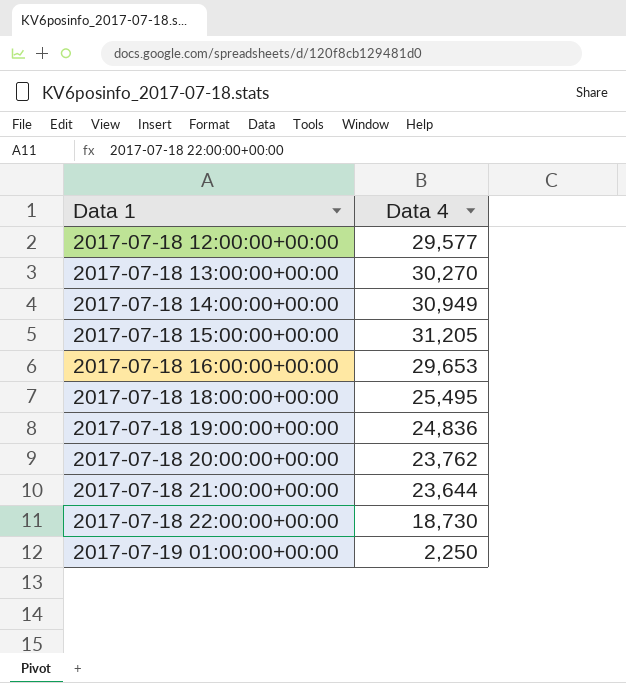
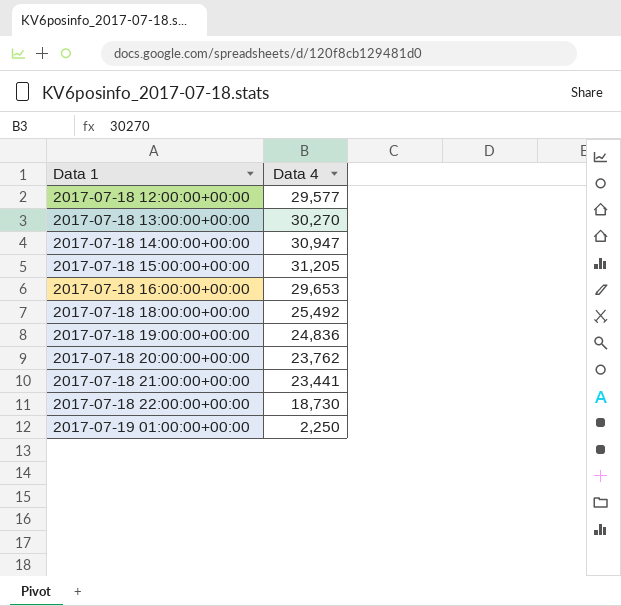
2017-07-18 14:00:00+00:00 | Data 4: 30,949 -> 30,947
2017-07-18 18:00:00+00:00 | Data 4: 25,495 -> 25,492
2017-07-18 21:00:00+00:00 | Data 4: 23,644 -> 23,441

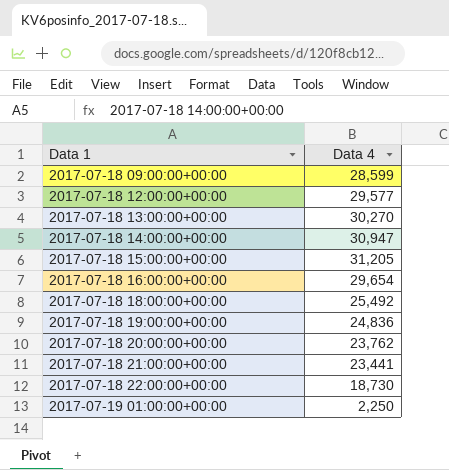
row 2017-07-18 09:00:00+00:00: none -> 28,599
2017-07-18 16:00:00+00:00 | Data 4: 29,653 -> 29,654

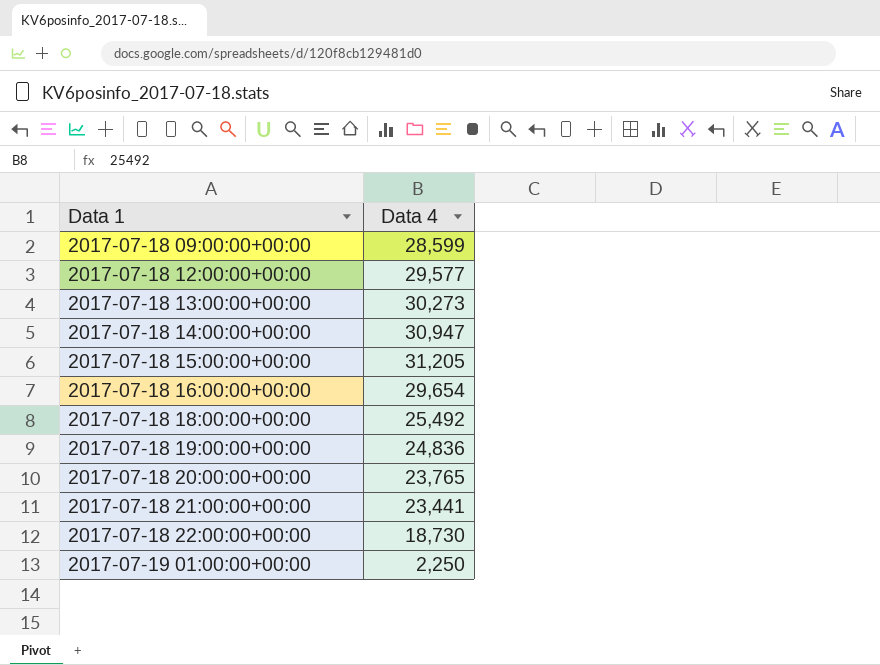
2017-07-18 13:00:00+00:00 | Data 4: 30,270 -> 30,273
2017-07-18 20:00:00+00:00 | Data 4: 23,762 -> 23,765

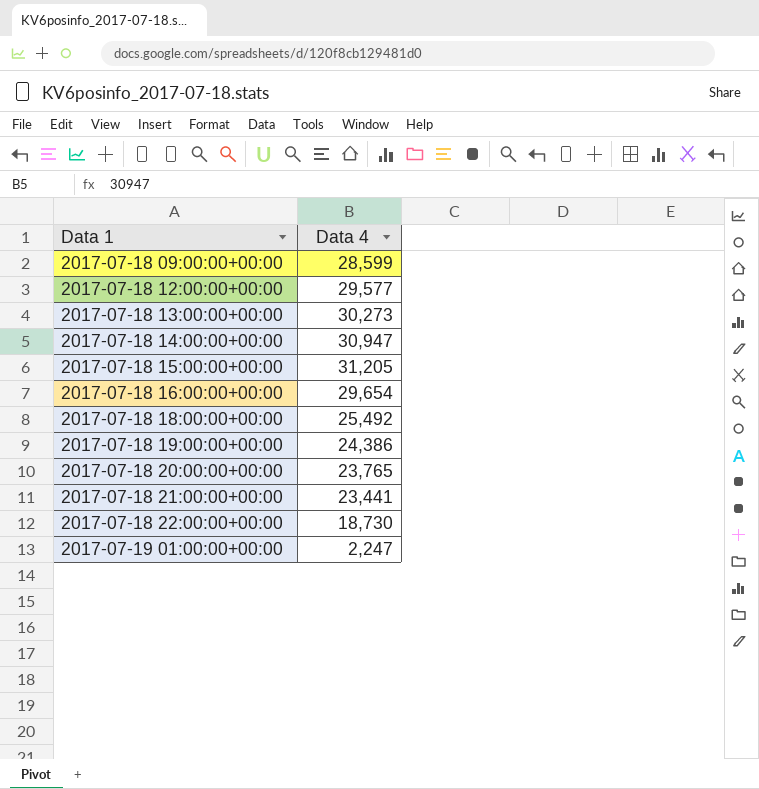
2017-07-18 19:00:00+00:00 | Data 4: 24,836 -> 24,386
2017-07-19 01:00:00+00:00 | Data 4: 2,250 -> 2,247

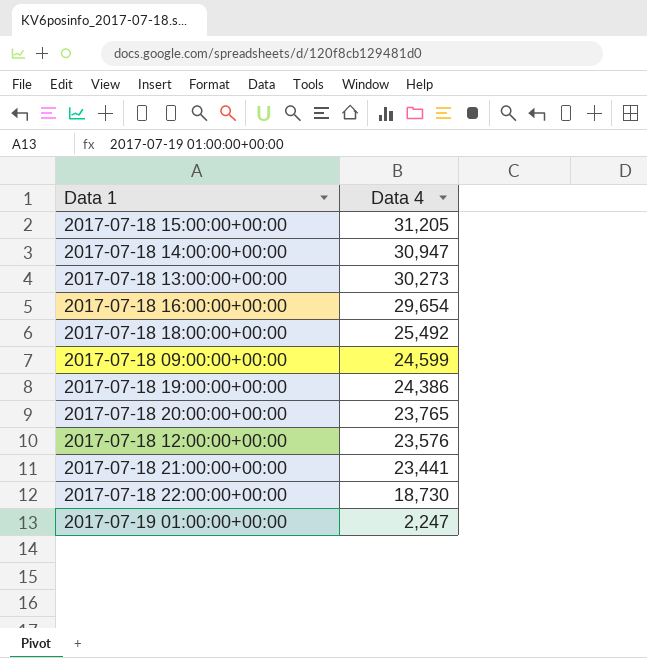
row order: Data 1 ascending -> Data 4 descending
2017-07-18 09:00:00+00:00 | Data 4: 28,599 -> 24,599
2017-07-18 12:00:00+00:00 | Data 4: 29,577 -> 23,576

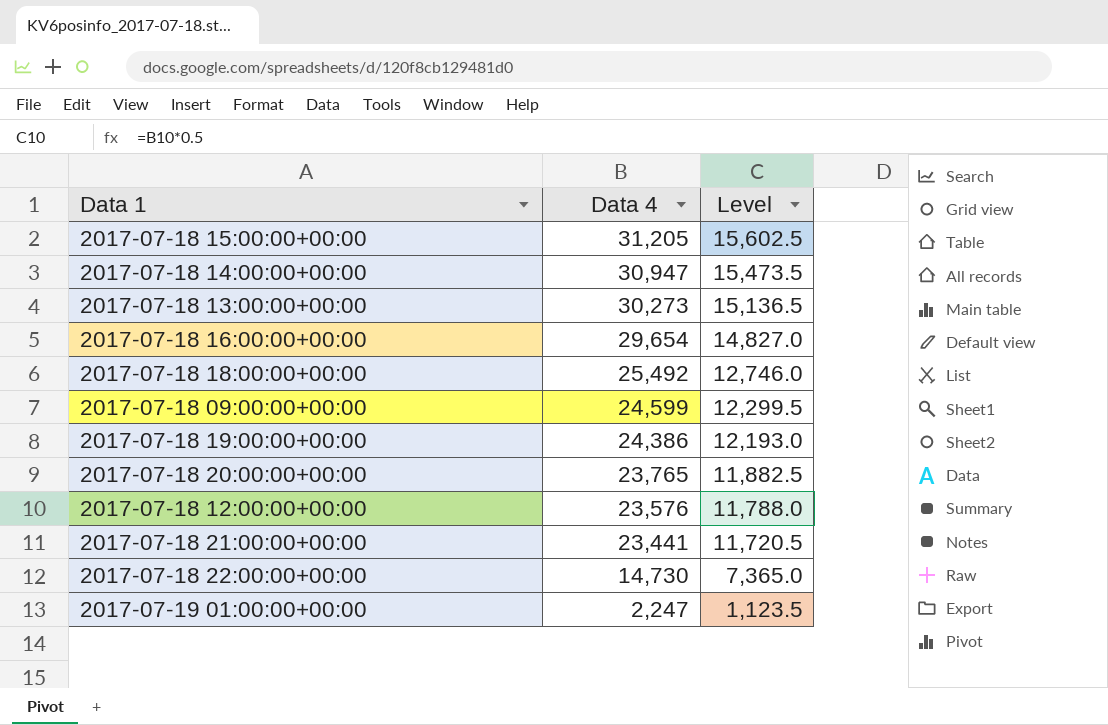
column Level | formula: none -> [Data 4] * 0.5
2017-07-18 22:00:00+00:00 | Data 4: 18,730 -> 14,730

